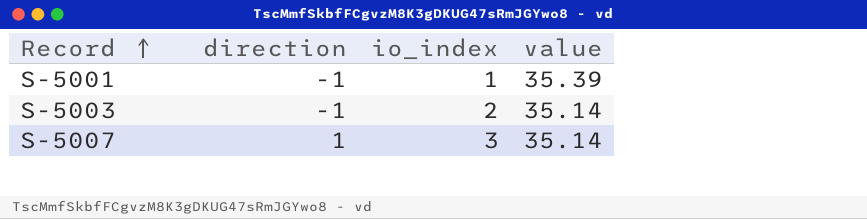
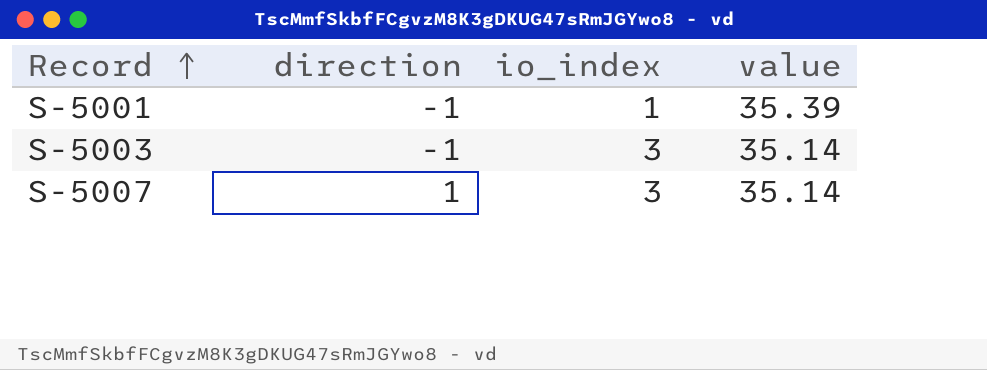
S-5003 | io_index: 2 -> 3

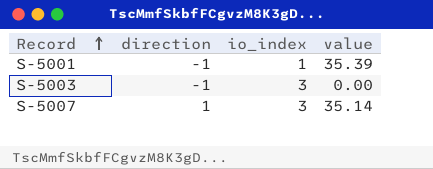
S-5003 | value: 35.14 -> 0.00

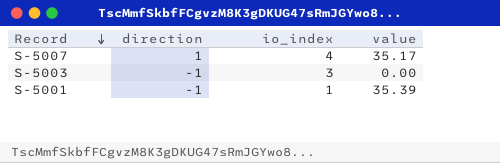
row order: Record ascending -> Record descending
S-5007 | io_index: 3 -> 4
S-5007 | value: 35.14 -> 35.17

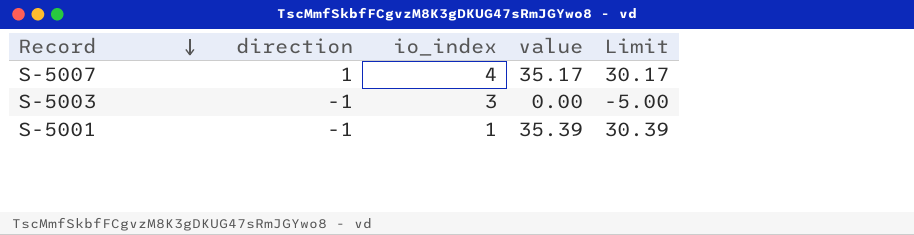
column Limit | formula: none -> [value] - 5

